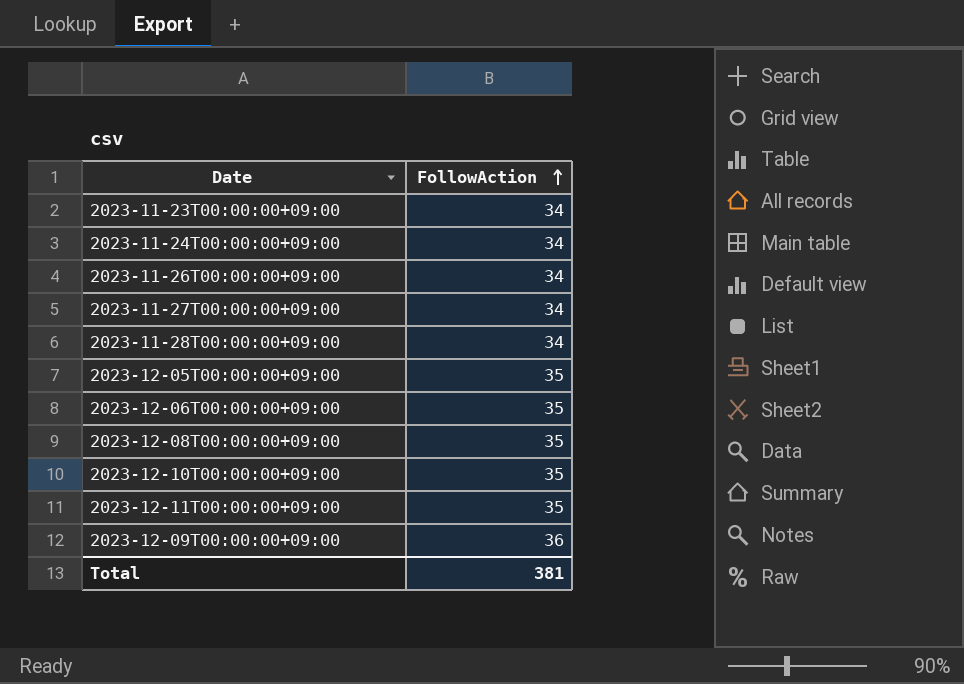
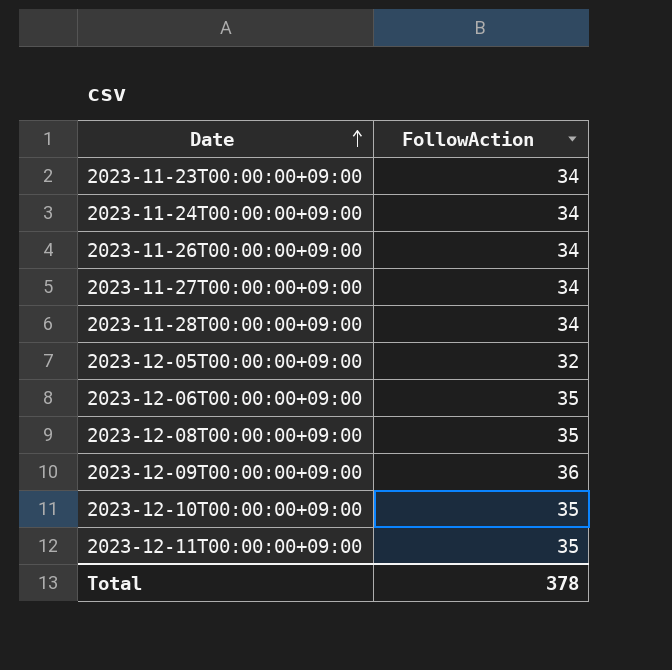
row order: FollowAction ascending -> Date ascending
2023-12-05T00:00:00+09:00 | FollowAction: 35 -> 32
Total | FollowAction: 381 -> 378

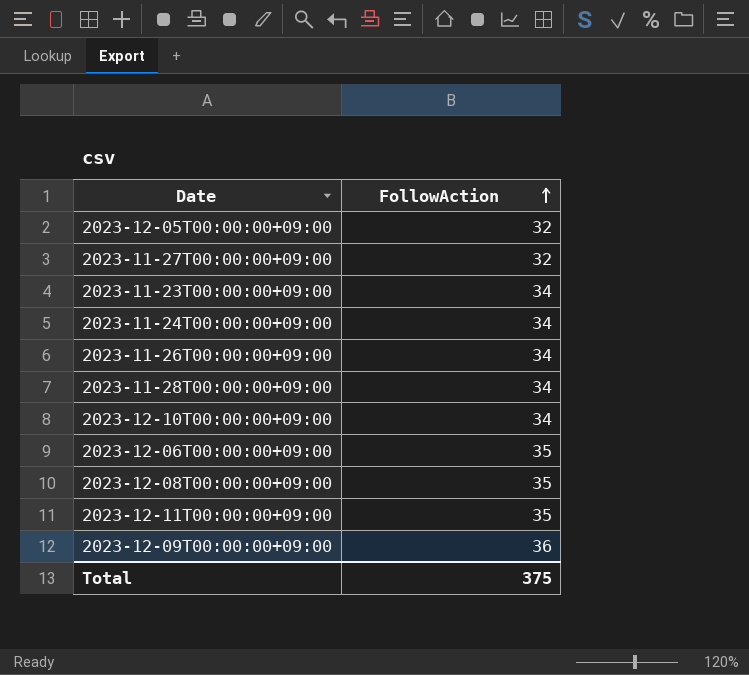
row order: Date ascending -> FollowAction ascending
2023-11-27T00:00:00+09:00 | FollowAction: 34 -> 32
2023-12-10T00:00:00+09:00 | FollowAction: 35 -> 34
Total | FollowAction: 378 -> 375

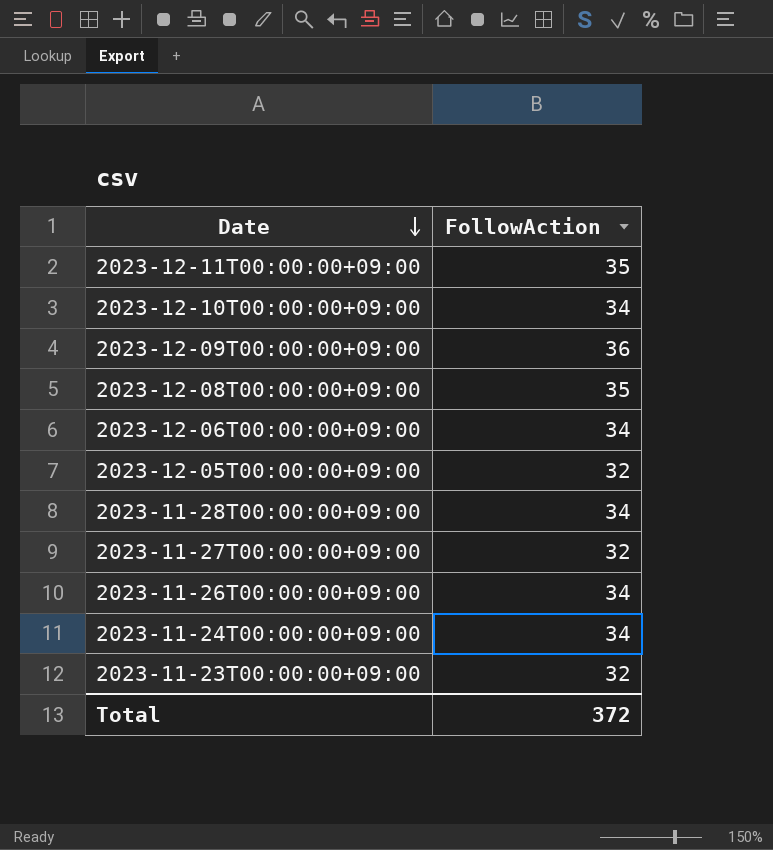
row order: FollowAction ascending -> Date descending
2023-12-06T00:00:00+09:00 | FollowAction: 35 -> 34
2023-11-23T00:00:00+09:00 | FollowAction: 34 -> 32
Total | FollowAction: 375 -> 372

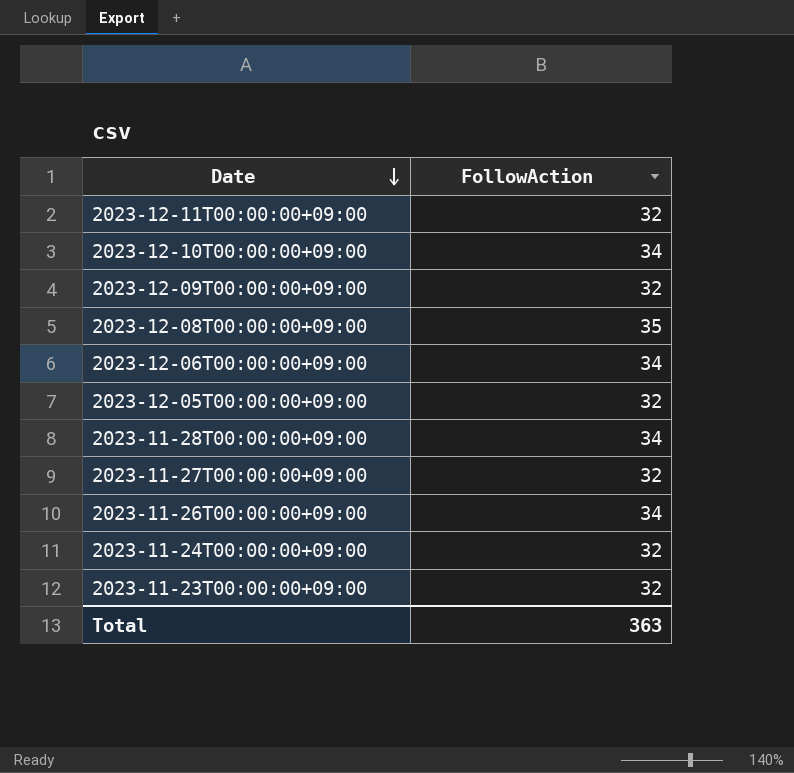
2023-12-11T00:00:00+09:00 | FollowAction: 35 -> 32
2023-12-09T00:00:00+09:00 | FollowAction: 36 -> 32
2023-11-24T00:00:00+09:00 | FollowAction: 34 -> 32
Total | FollowAction: 372 -> 363

